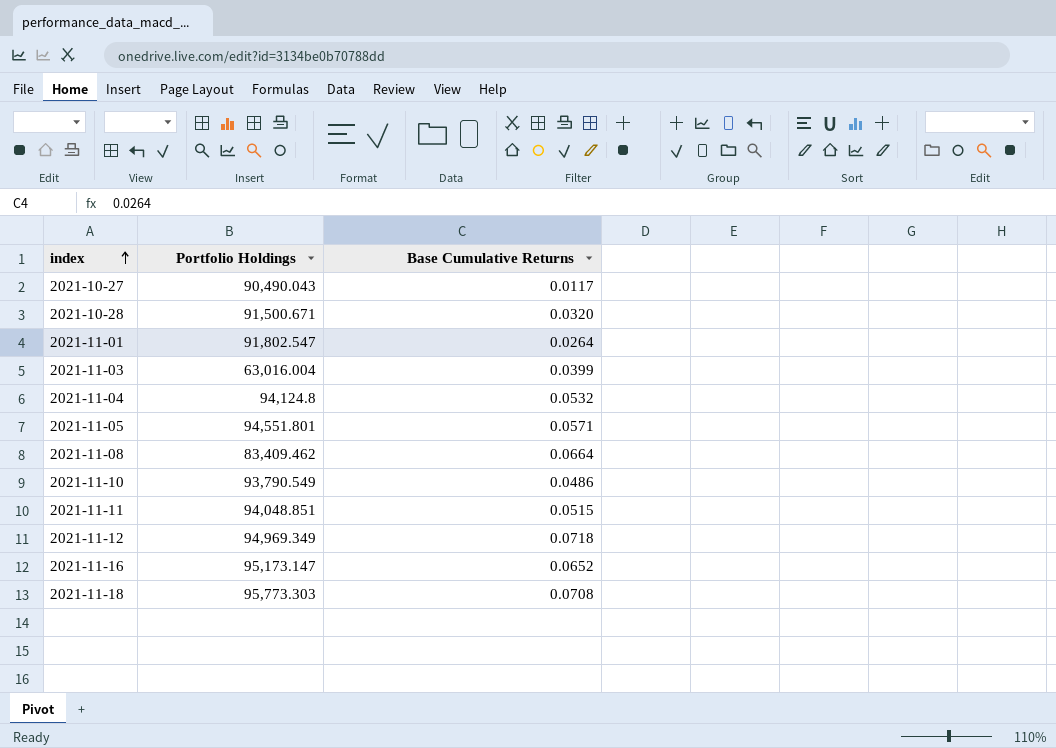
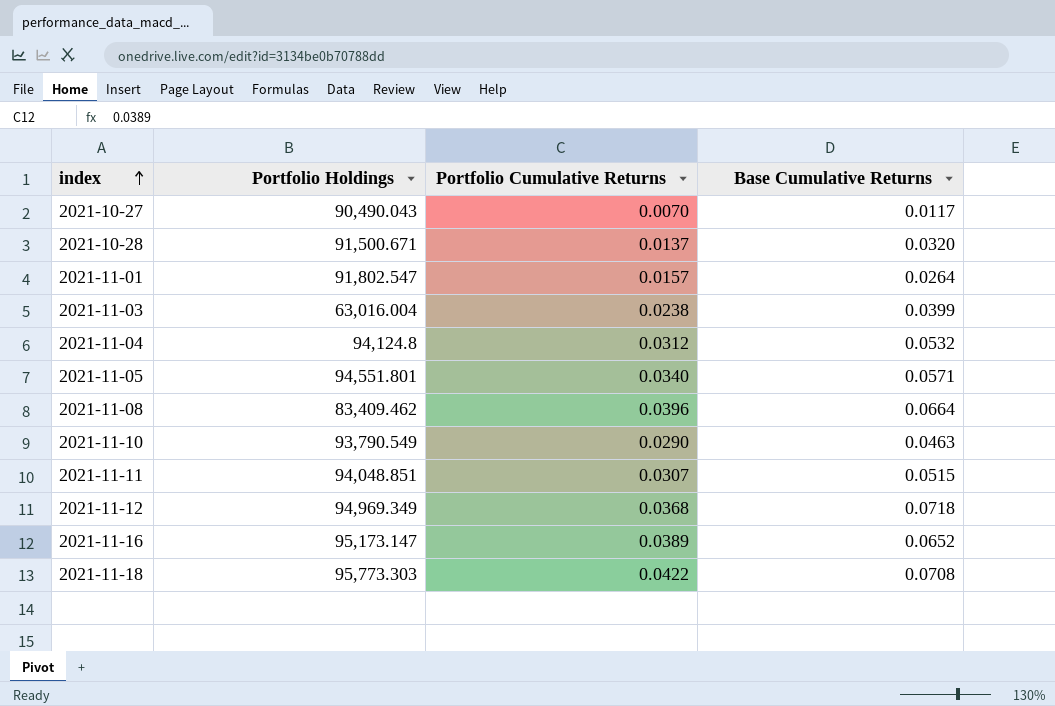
column Portfolio Cumulative Returns | position: none -> 3
2021-11-10 | Base Cumulative Returns: 0.0486 -> 0.0463

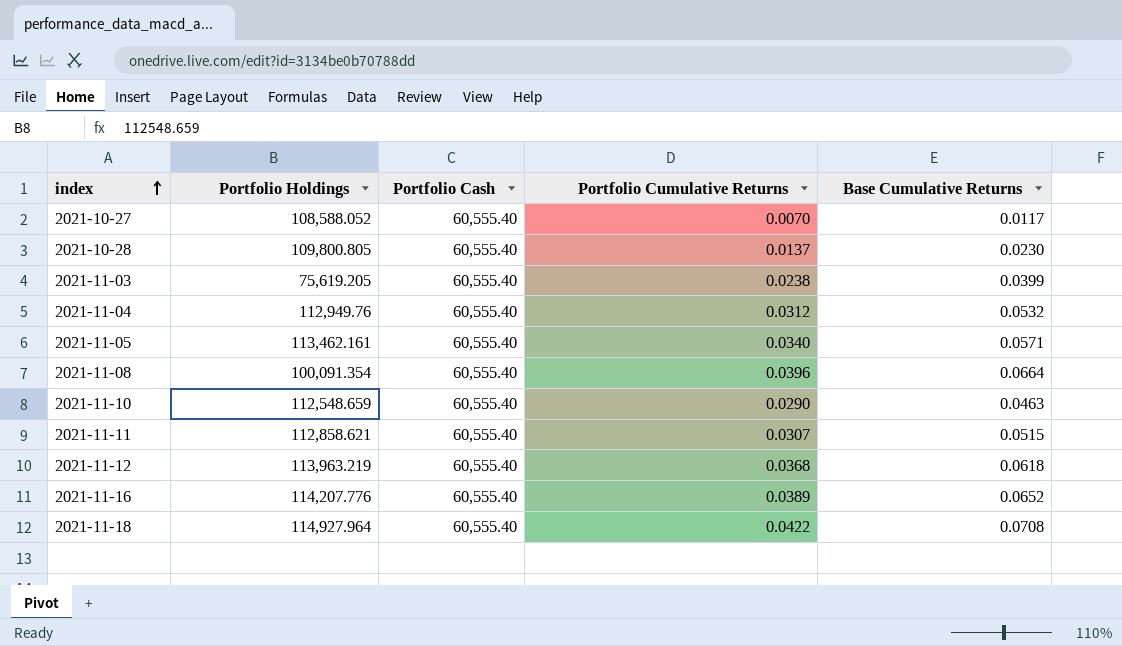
column Portfolio Cash | position: none -> 3
row 2021-11-01: 91,802.547 | 0.0157 | 0.0264 -> none
2021-10-27 | Portfolio Holdings: 90,490.043 -> 108,588.052
2021-10-28 | Portfolio Holdings: 91,500.671 -> 109,800.805
2021-10-28 | Base Cumulative Returns: 0.0320 -> 0.0230
2021-11-03 | Portfolio Holdings: 63,016.004 -> 75,619.205
2021-11-04 | Portfolio Holdings: 94,124.8 -> 112,949.76
2021-11-05 | Portfolio Holdings: 94,551.801 -> 113,462.161
2021-11-08 | Portfolio Holdings: 83,409.462 -> 100,091.354
2021-11-10 | Portfolio Holdings: 93,790.549 -> 112,548.659
2021-11-11 | Portfolio Holdings: 94,048.851 -> 112,858.621
2021-11-12 | Portfolio Holdings: 94,969.349 -> 113,963.219
2021-11-12 | Base Cumulative Returns: 0.0718 -> 0.0618
2021-11-16 | Portfolio Holdings: 95,173.147 -> 114,207.776
2021-11-18 | Portfolio Holdings: 95,773.303 -> 114,927.964

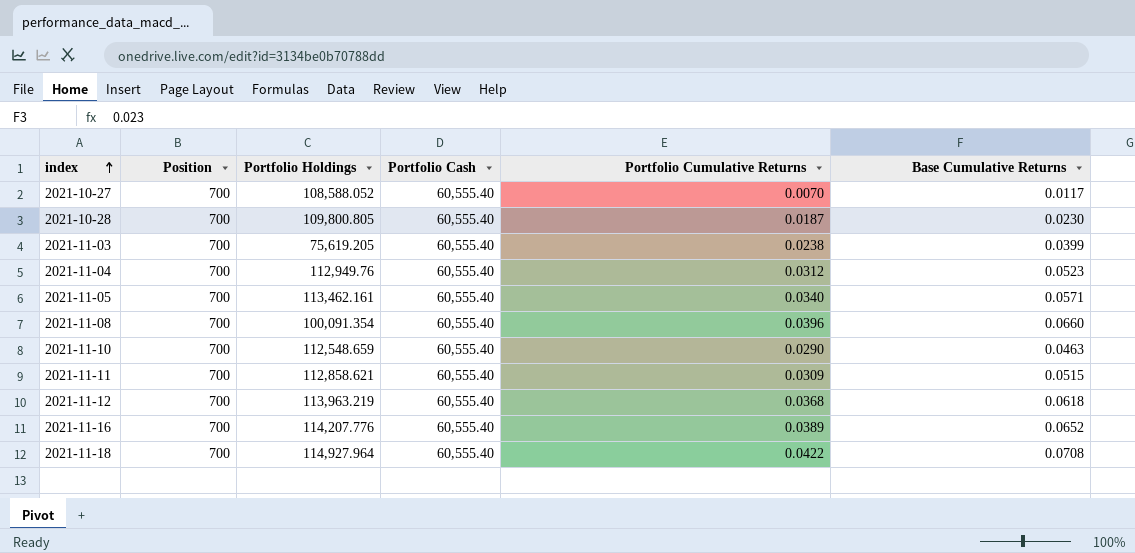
column Position | position: none -> 2
2021-10-28 | Portfolio Cumulative Returns: 0.0137 -> 0.0187
2021-11-04 | Base Cumulative Returns: 0.0532 -> 0.0523
2021-11-08 | Base Cumulative Returns: 0.0664 -> 0.0660
2021-11-11 | Portfolio Cumulative Returns: 0.0307 -> 0.0309

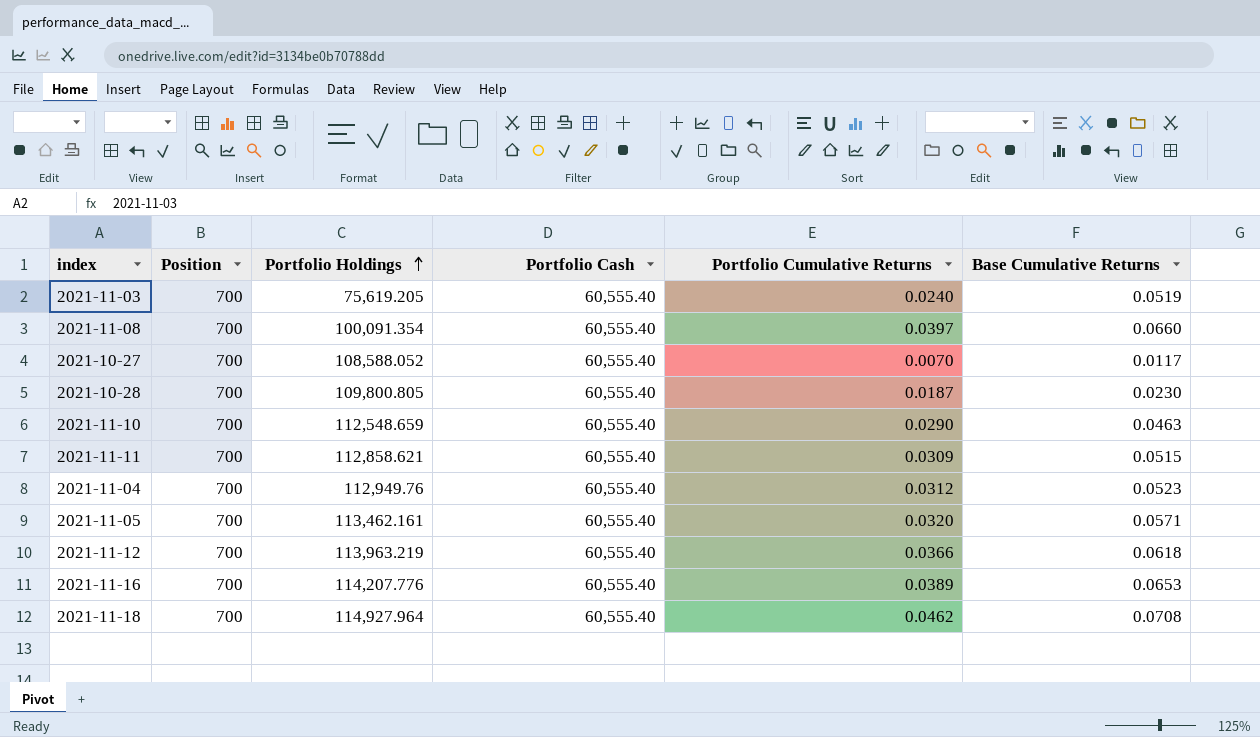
row order: index ascending -> Portfolio Holdings ascending
2021-11-03 | Portfolio Cumulative Returns: 0.0238 -> 0.0240
2021-11-03 | Base Cumulative Returns: 0.0399 -> 0.0519
2021-11-08 | Portfolio Cumulative Returns: 0.0396 -> 0.0397
2021-11-05 | Portfolio Cumulative Returns: 0.0340 -> 0.0320
2021-11-12 | Portfolio Cumulative Returns: 0.0368 -> 0.0366
2021-11-16 | Base Cumulative Returns: 0.0652 -> 0.0653
2021-11-18 | Portfolio Cumulative Returns: 0.0422 -> 0.0462

